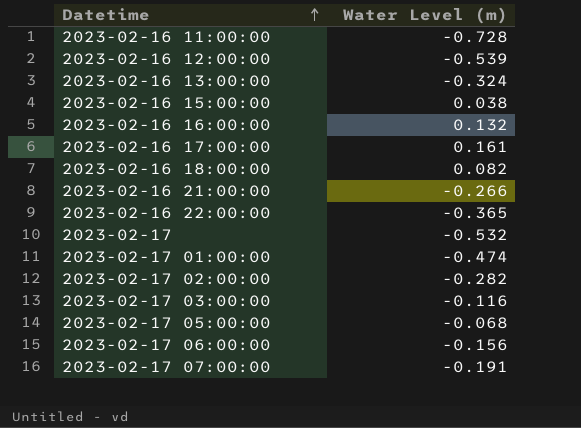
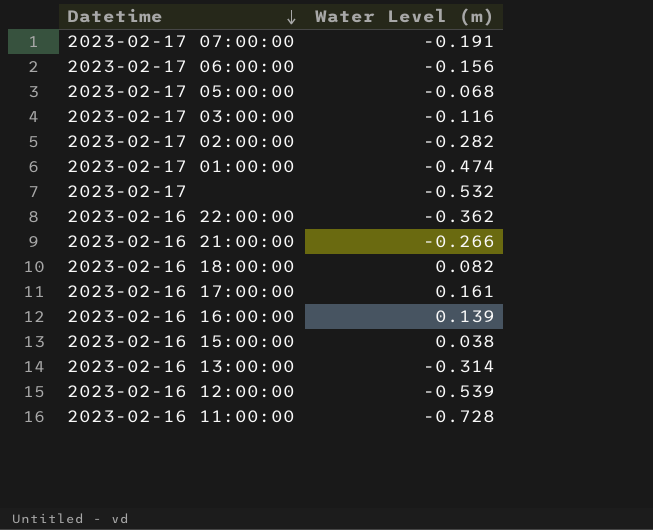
row order: Datetime ascending -> Datetime descending
2023-02-16 22:00:00 | Water Level (m): -0.365 -> -0.362
2023-02-16 16:00:00 | Water Level (m): 0.132 -> 0.139
2023-02-16 13:00:00 | Water Level (m): -0.324 -> -0.314

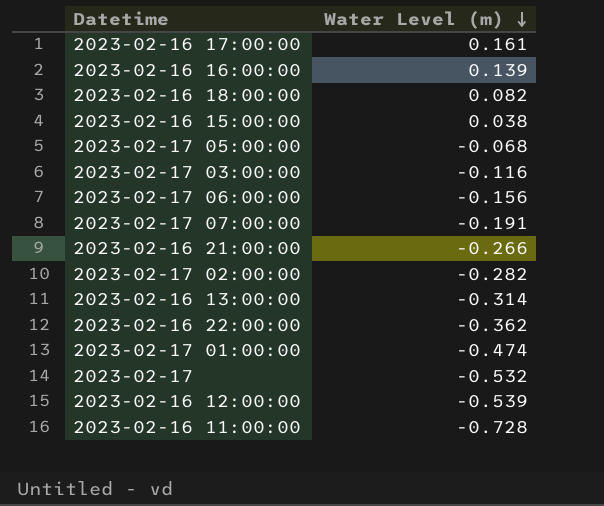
row order: Datetime descending -> Water Level (m) descending

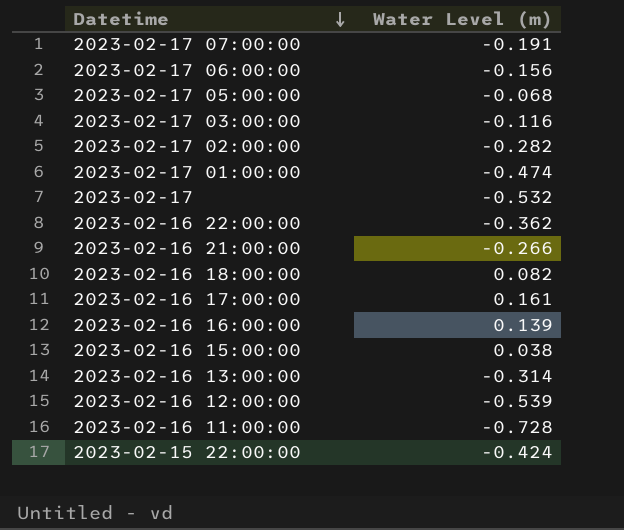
row order: Water Level (m) descending -> Datetime descending
row 2023-02-15 22:00:00: none -> -0.424

